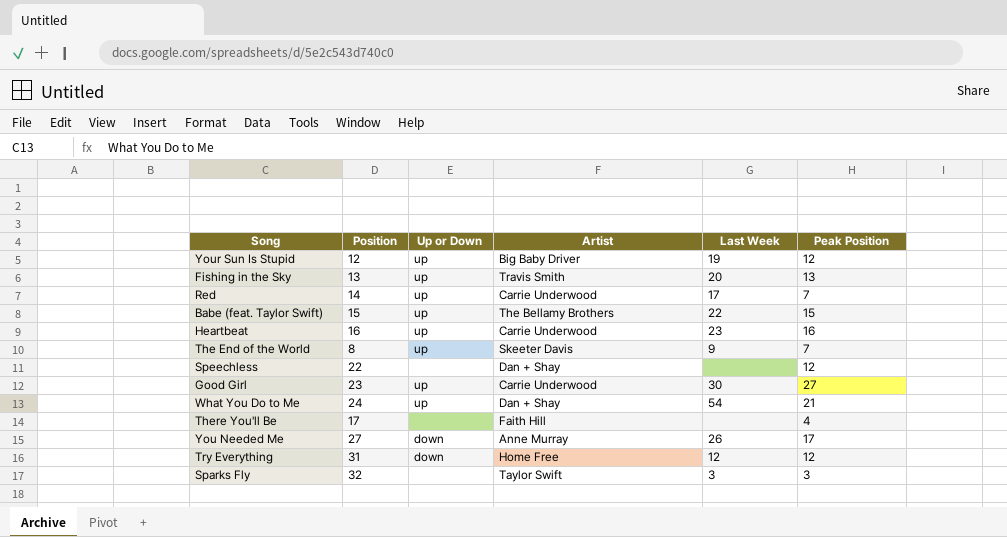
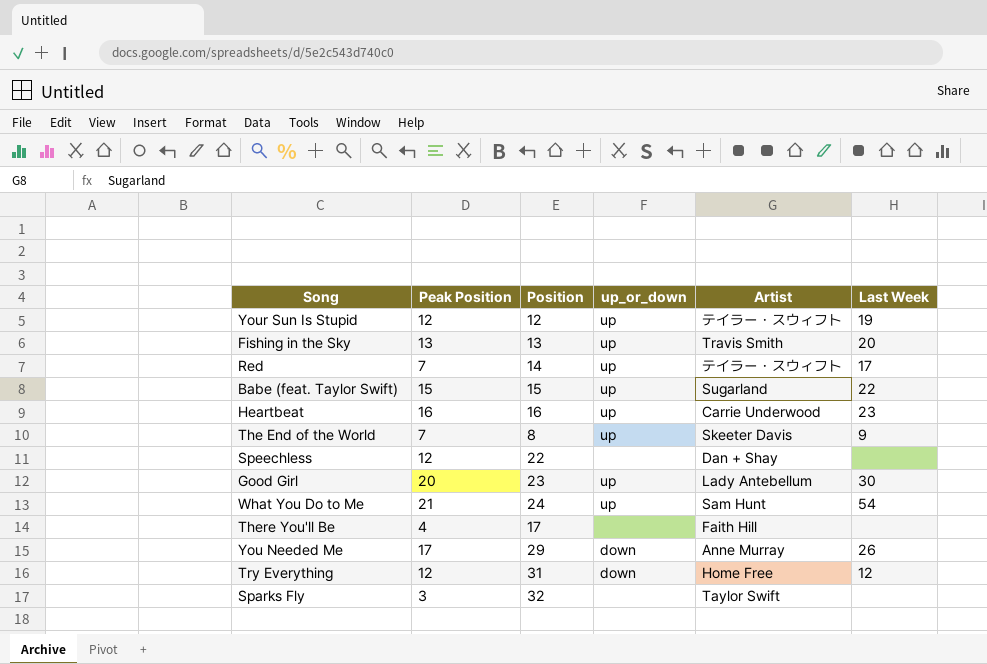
column Peak Position | position: 6 -> 2
column name: Up or Down -> up_or_down
Your Sun Is Stupid | Artist: Big Baby Driver -> テイラー・スウィフト
Red | Artist: Carrie Underwood -> テイラー・スウィフト
Babe (feat. Taylor Swift) | Artist: The Bellamy Brothers -> Sugarland
Good Girl | Peak Position: 27 -> 20
Good Girl | Artist: Carrie Underwood -> Lady Antebellum
What You Do to Me | Artist: Dan + Shay -> Sam Hunt
You Needed Me | Position: 27 -> 29
Sparks Fly | Last Week: 3 -> none

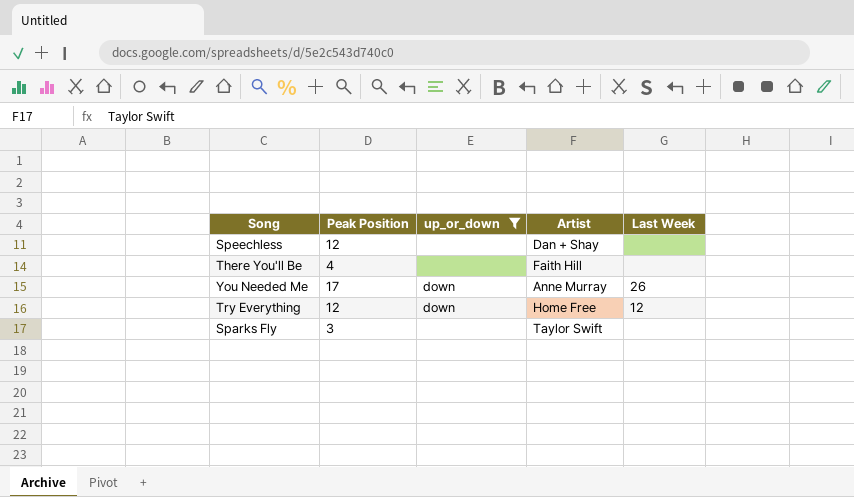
filter: none -> up_or_down != up
column Position | position: 3 -> none

